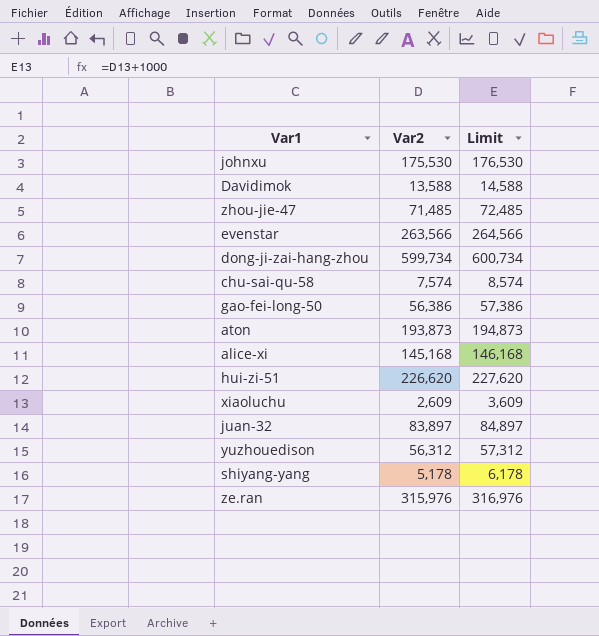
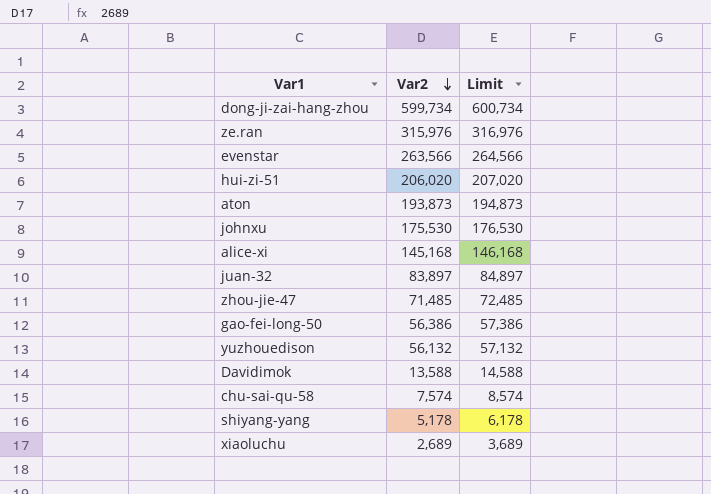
row order: none -> Var2 descending
hui-zi-51 | Var2: 226,620 -> 206,020
hui-zi-51 | Limit: 227,620 -> 207,020
yuzhouedison | Var2: 56,312 -> 56,132
yuzhouedison | Limit: 57,312 -> 57,132
xiaoluchu | Var2: 2,609 -> 2,689
xiaoluchu | Limit: 3,609 -> 3,689

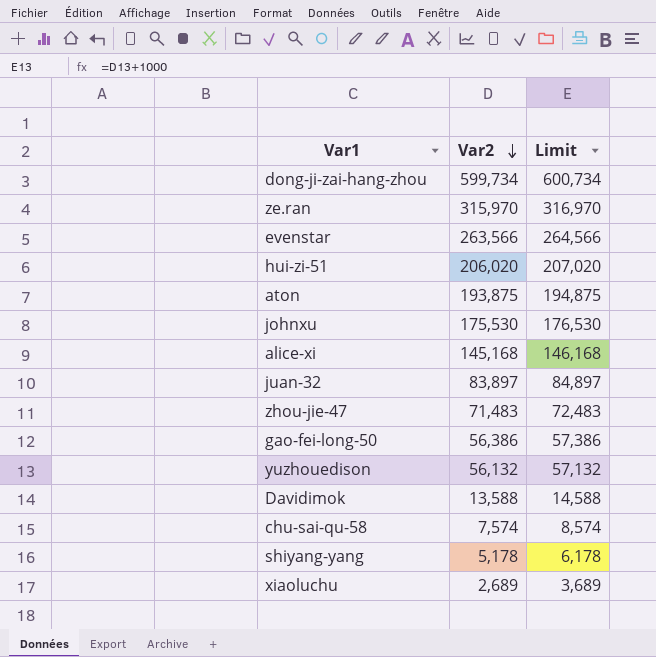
ze.ran | Var2: 315,976 -> 315,970
ze.ran | Limit: 316,976 -> 316,970
aton | Var2: 193,873 -> 193,875
aton | Limit: 194,873 -> 194,875
zhou-jie-47 | Var2: 71,485 -> 71,483
zhou-jie-47 | Limit: 72,485 -> 72,483

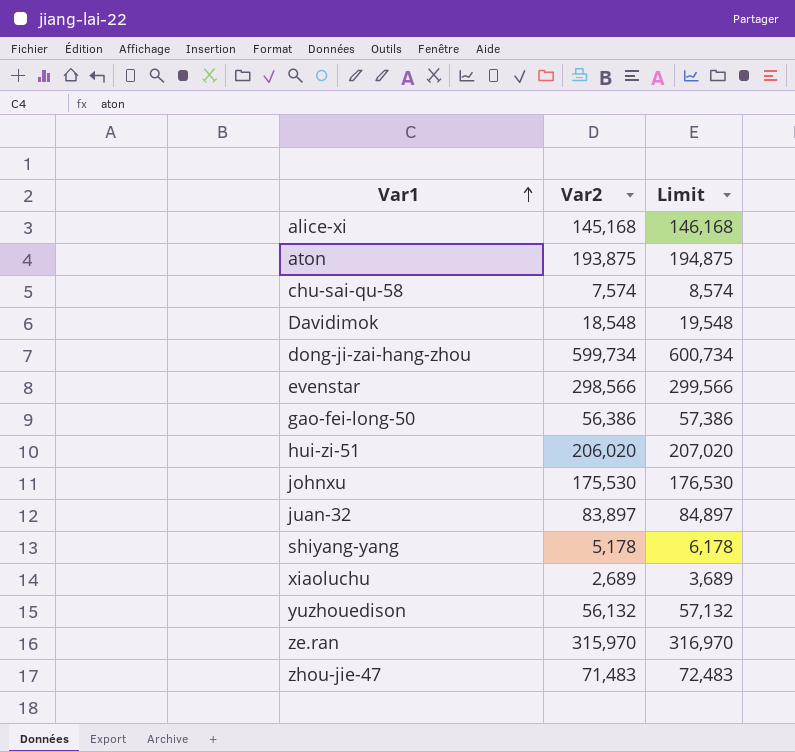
row order: Var2 descending -> Var1 ascending
Davidimok | Var2: 13,588 -> 18,548
Davidimok | Limit: 14,588 -> 19,548
evenstar | Var2: 263,566 -> 298,566
evenstar | Limit: 264,566 -> 299,566

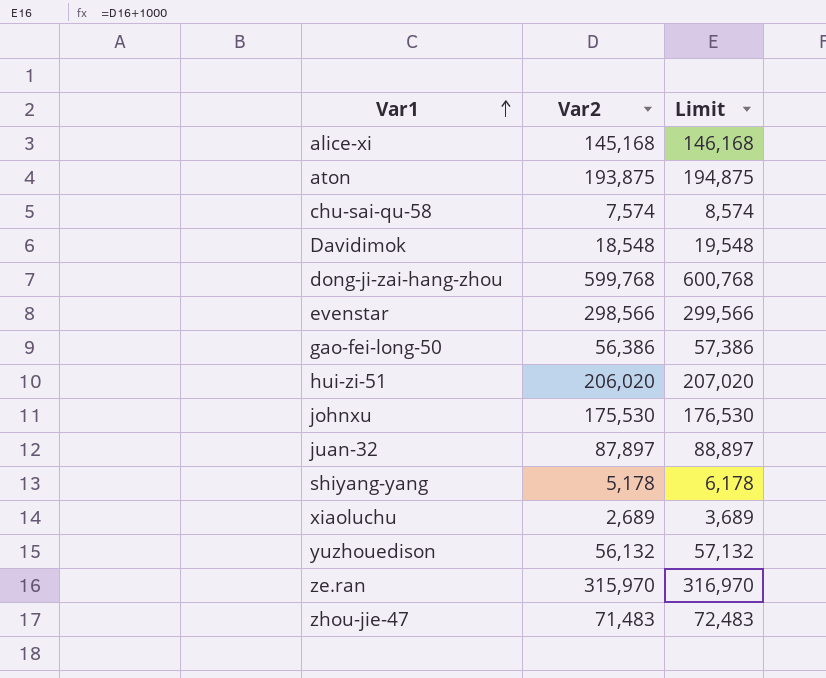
dong-ji-zai-hang-zhou | Var2: 599,734 -> 599,768
dong-ji-zai-hang-zhou | Limit: 600,734 -> 600,768
juan-32 | Var2: 83,897 -> 87,897
juan-32 | Limit: 84,897 -> 88,897

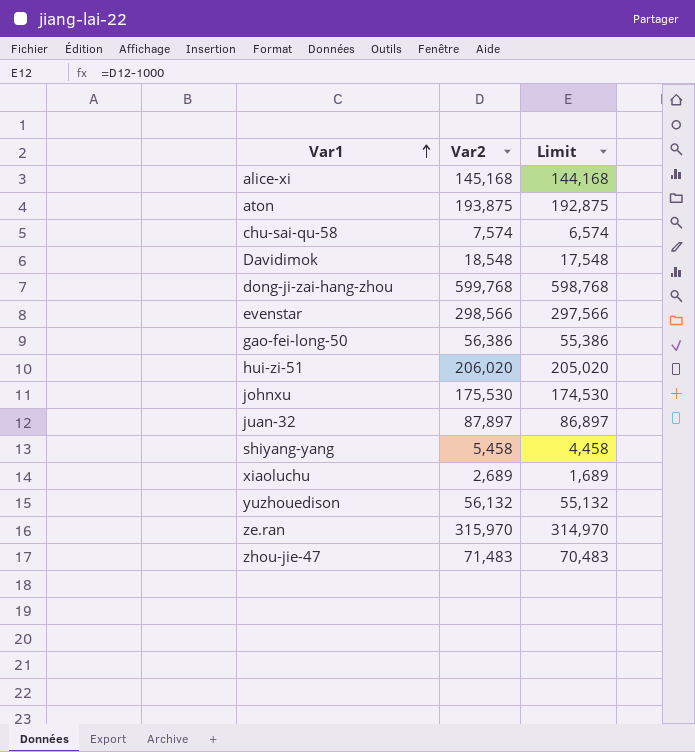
column Limit | formula: [Var2] + 1000 -> [Var2] - 1000
shiyang-yang | Var2: 5,178 -> 5,458

